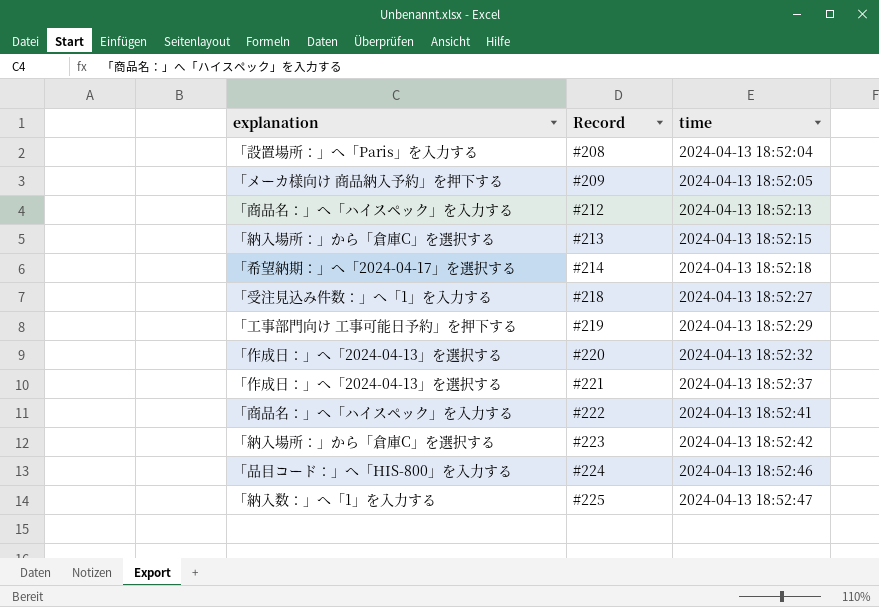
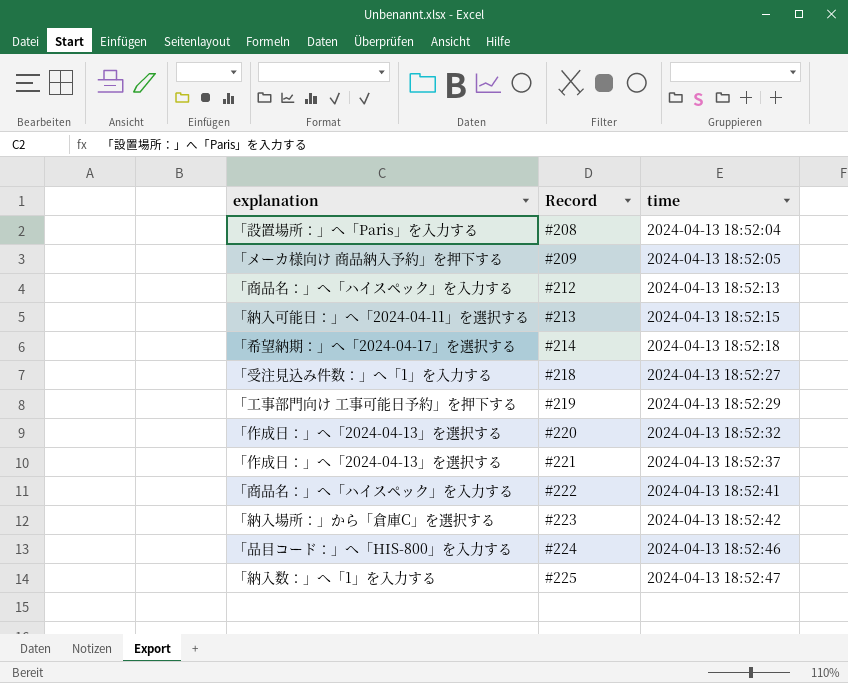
#213 | explanation: 「納入場所：」から「倉庫C」を選択する -> 「納入可能日：」へ「2024-04-11」を選択する

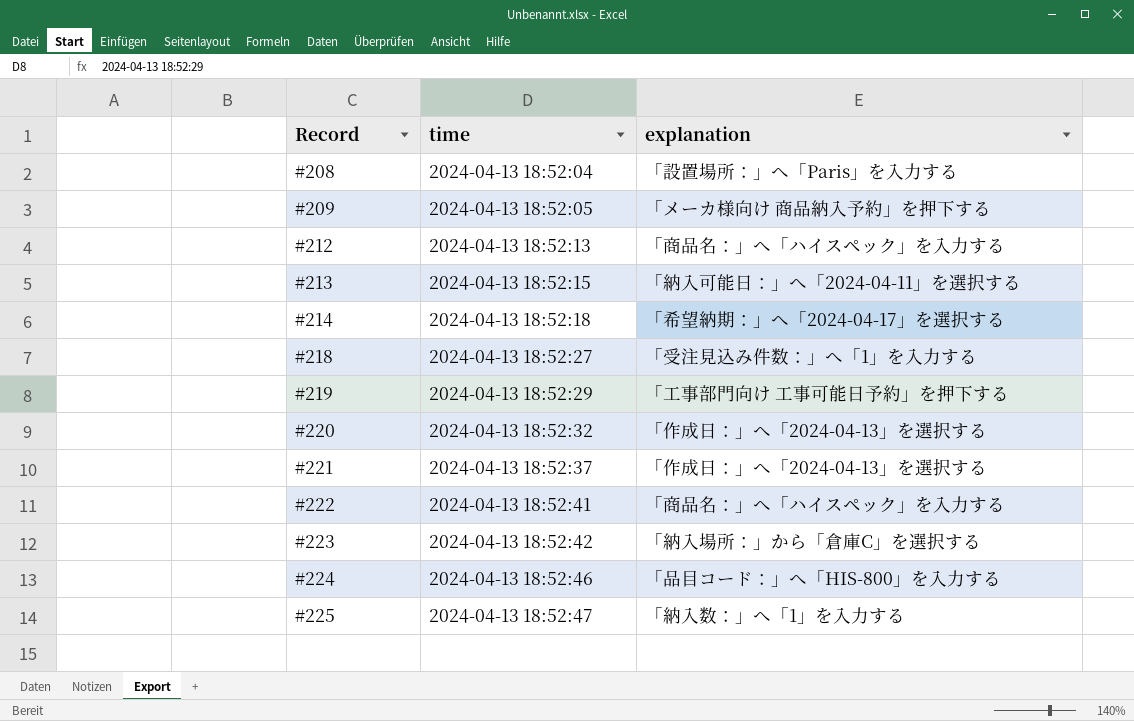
column explanation | position: 1 -> 3

